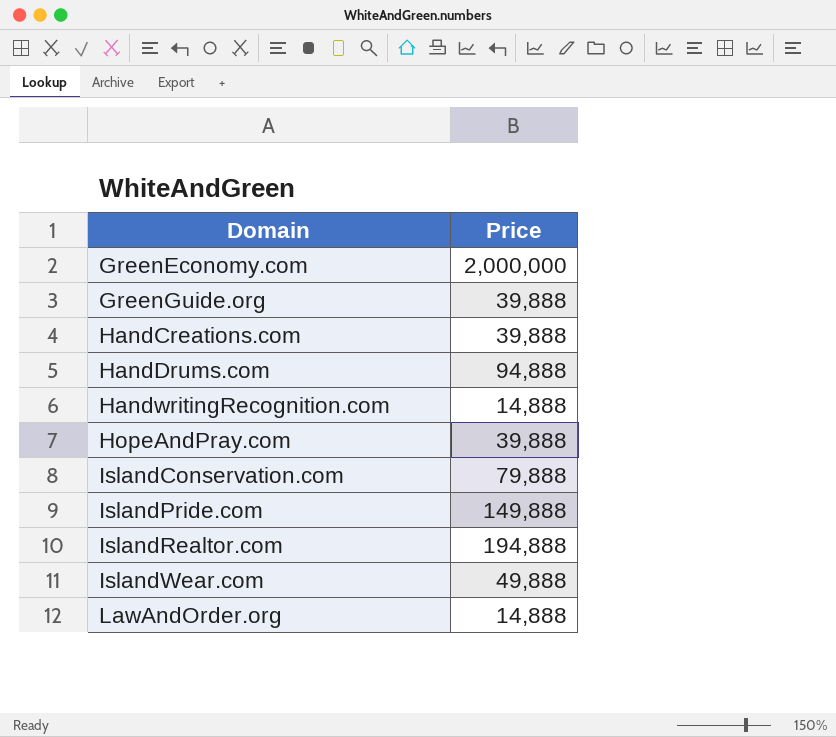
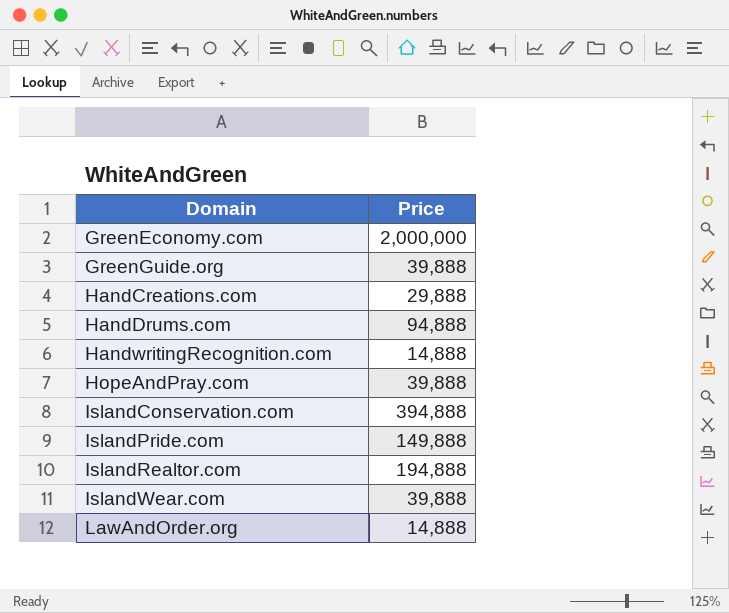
HandCreations.com | Price: 39,888 -> 29,888
IslandConservation.com | Price: 79,888 -> 394,888
IslandWear.com | Price: 49,888 -> 39,888

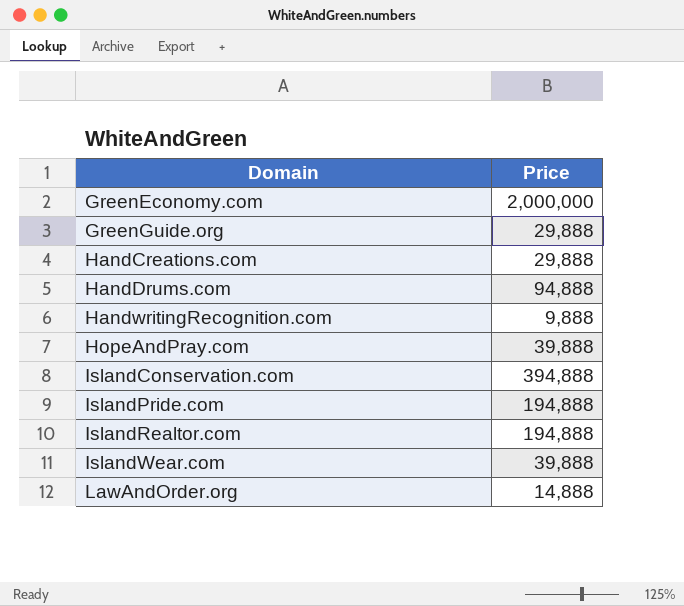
GreenGuide.org | Price: 39,888 -> 29,888
HandwritingRecognition.com | Price: 14,888 -> 9,888
IslandPride.com | Price: 149,888 -> 194,888

